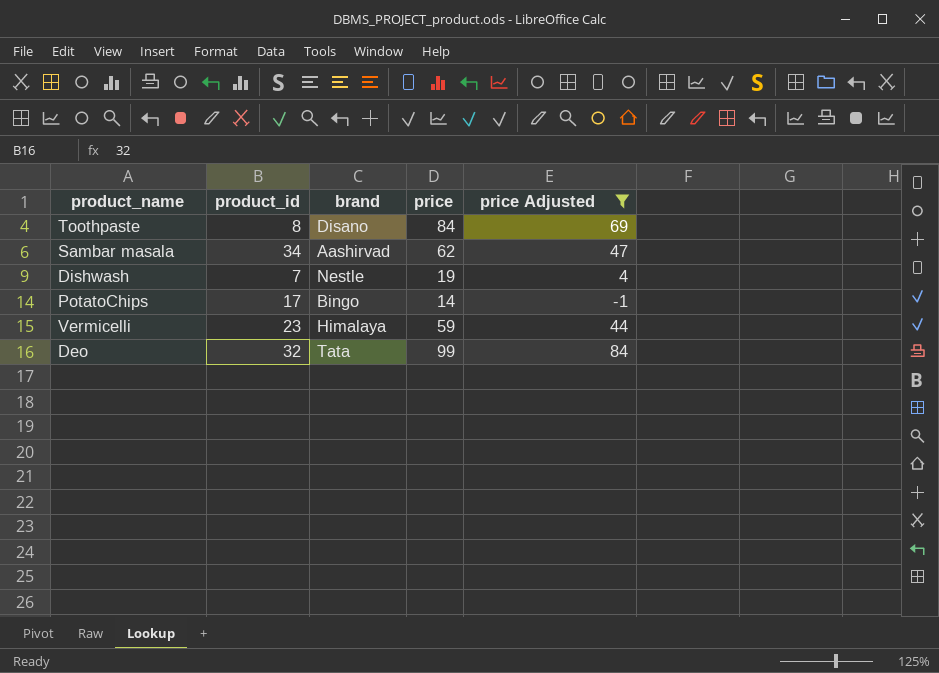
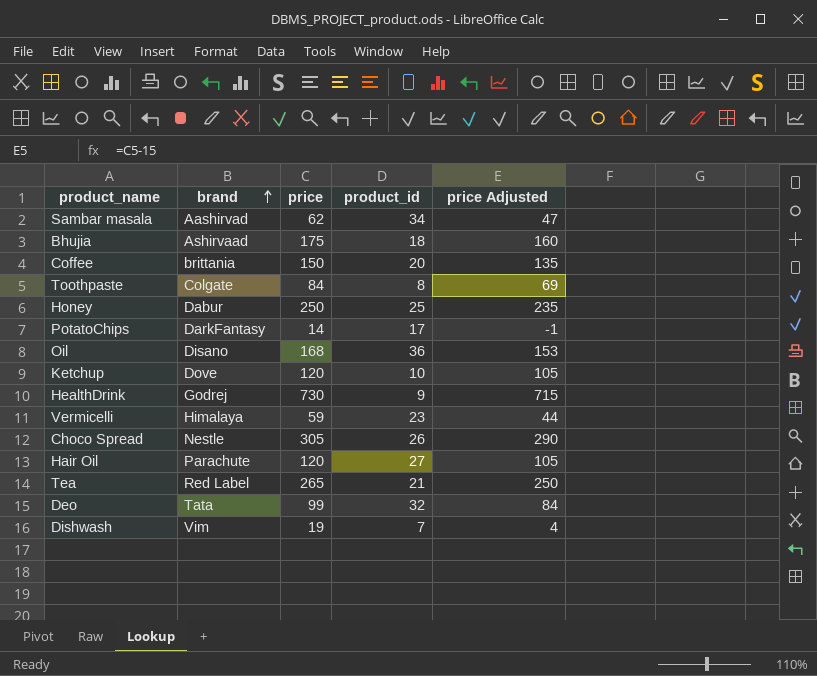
filter: price Adjusted <= 84 -> none
row order: none -> brand ascending
column product_id | position: 2 -> 4
Toothpaste | brand: Disano -> Colgate
PotatoChips | brand: Bingo -> DarkFantasy
Dishwash | brand: Nestle -> Vim

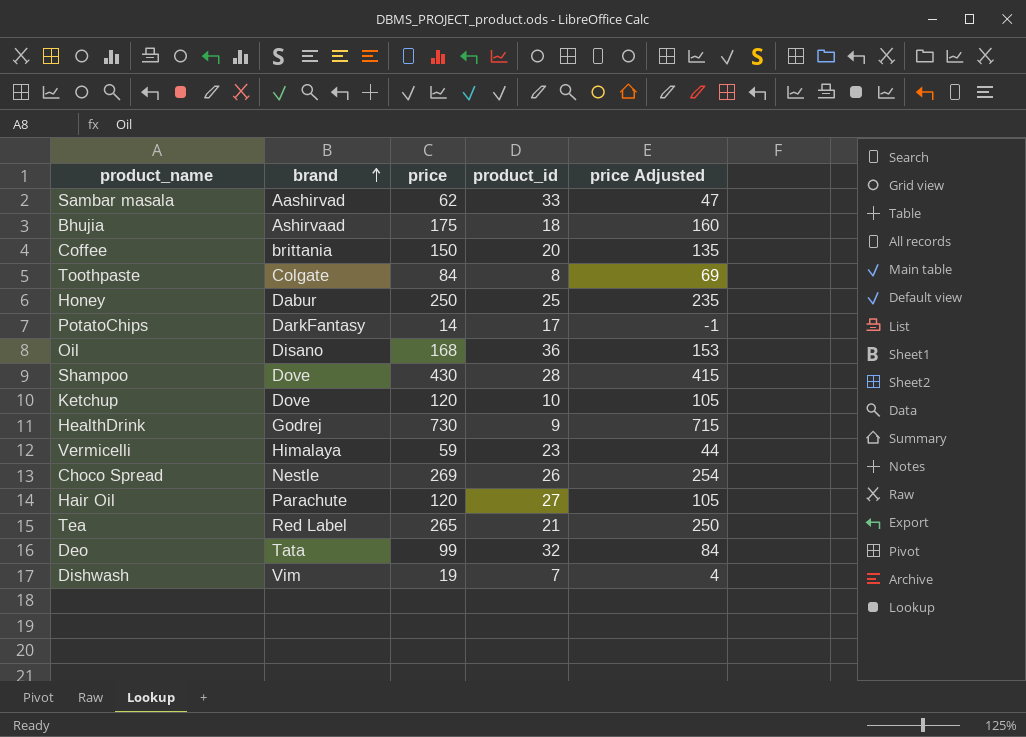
Sambar masala | product_id: 34 -> 33
row Shampoo: none -> Dove | 430 | 28 | 415
Choco Spread | price: 305 -> 269
Choco Spread | price Adjusted: 290 -> 254

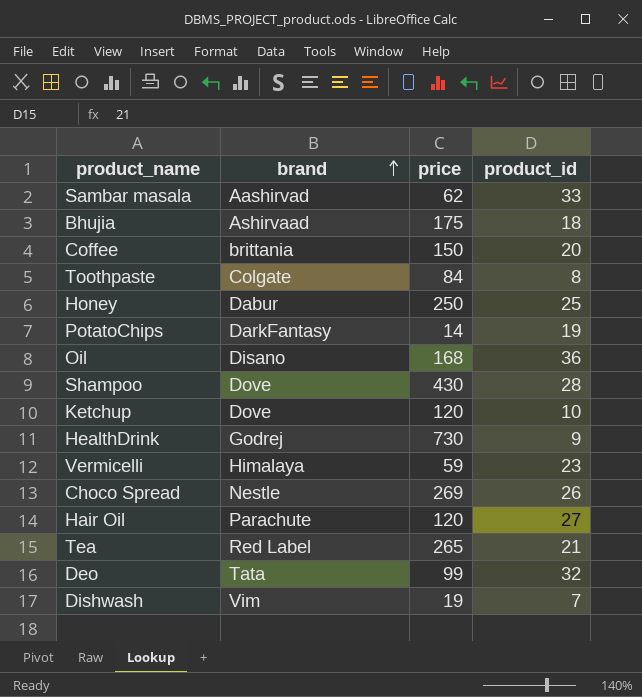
column price Adjusted | formula: [price] - 15 -> none
PotatoChips | product_id: 17 -> 19

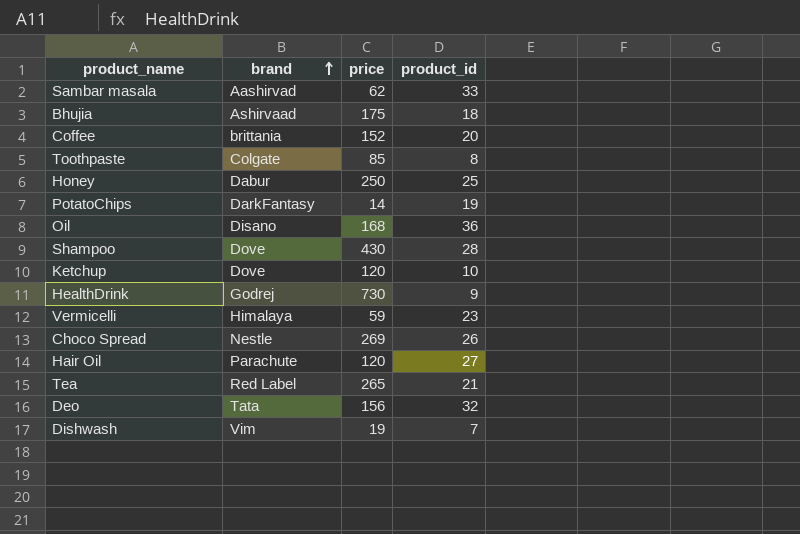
Coffee | price: 150 -> 152
Toothpaste | price: 84 -> 85
Deo | price: 99 -> 156

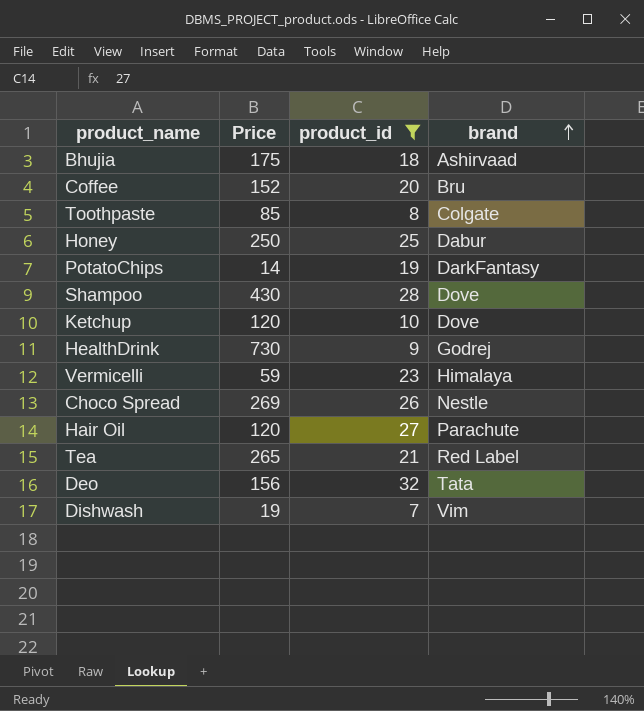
filter: none -> product_id <= 32
column name: price -> Price
column brand | position: 2 -> 4
Coffee | brand: brittania -> Bru

